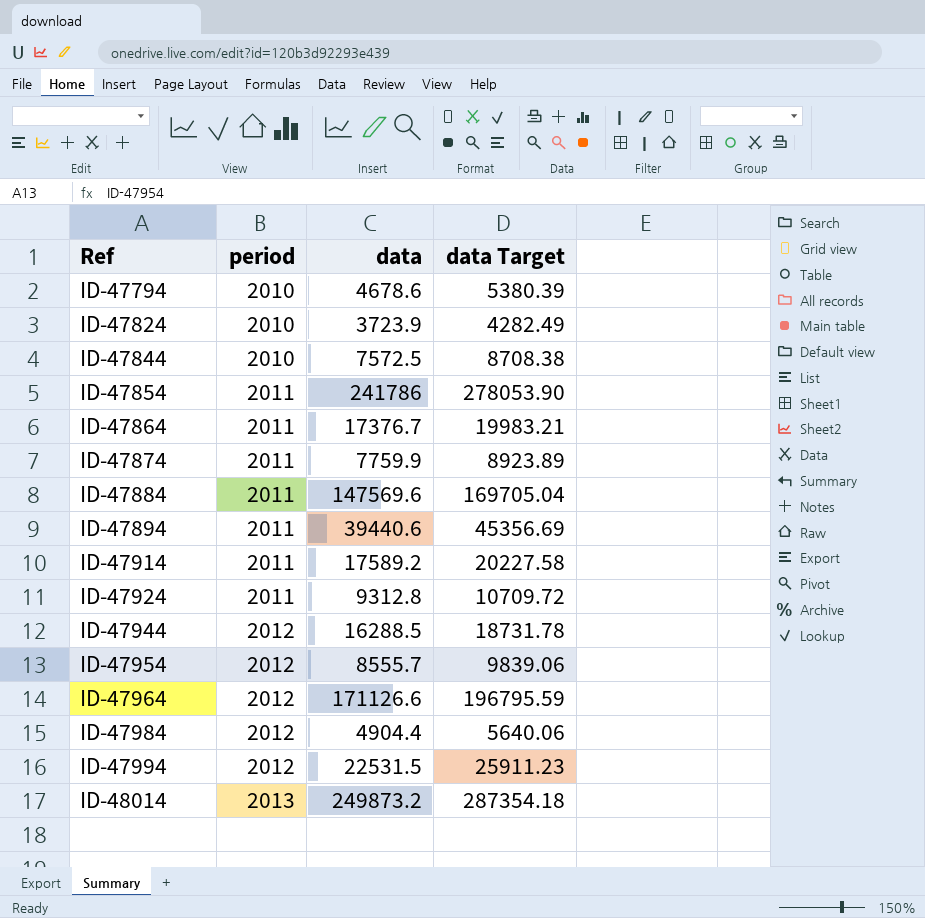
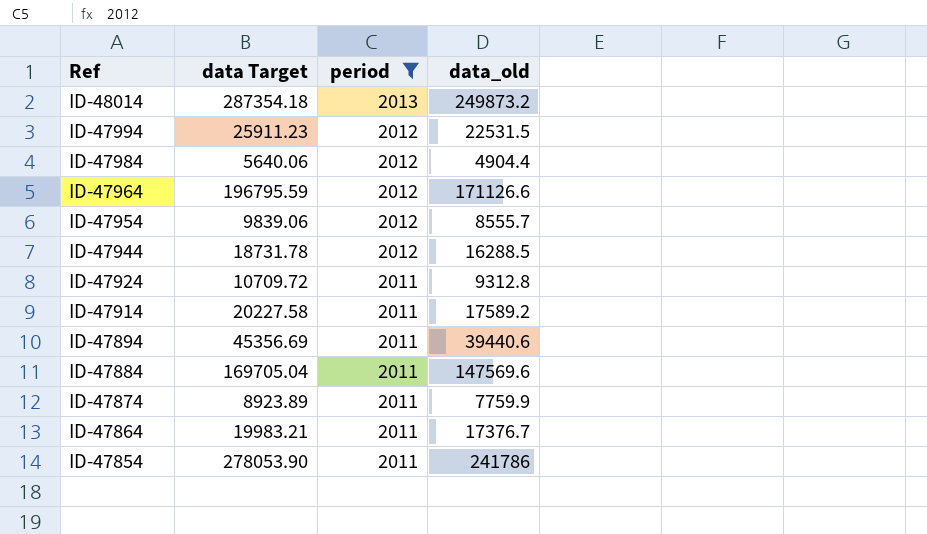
filter: none -> period != 2010
row order: Ref ascending -> Ref descending
column data Target | position: 4 -> 2
column name: data -> data_old

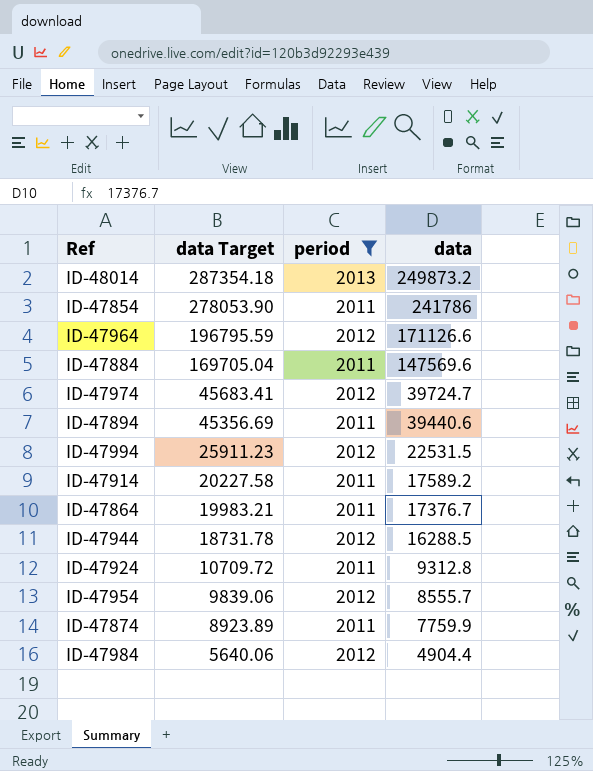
row order: Ref descending -> data Target descending
column name: data_old -> data
row ID-47974: none -> 45683.41 | 2012 | 39724.7

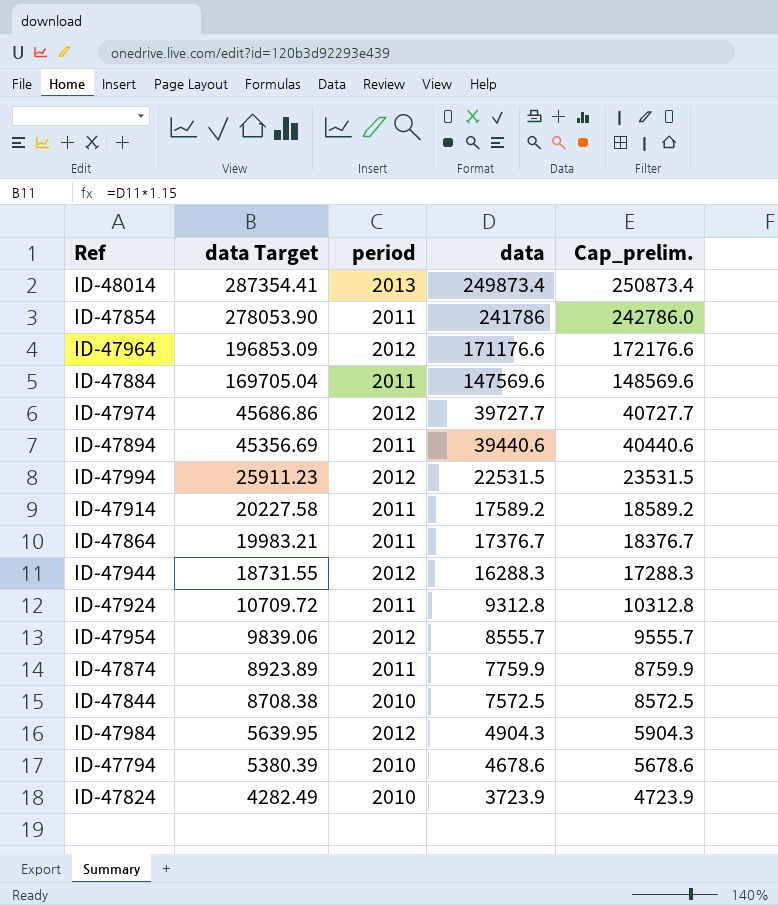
filter: period != 2010 -> none
column Cap_prelim. | formula: none -> [data] + 1000
ID-48014 | data Target: 287354.18 -> 287354.41
ID-48014 | data: 249873.2 -> 249873.4
ID-47964 | data Target: 196795.59 -> 196853.09
ID-47964 | data: 171126.6 -> 171176.6
ID-47974 | data Target: 45683.41 -> 45686.86
ID-47974 | data: 39724.7 -> 39727.7
ID-47944 | data Target: 18731.78 -> 18731.55
ID-47944 | data: 16288.5 -> 16288.3
ID-47984 | data Target: 5640.06 -> 5639.95
ID-47984 | data: 4904.4 -> 4904.3

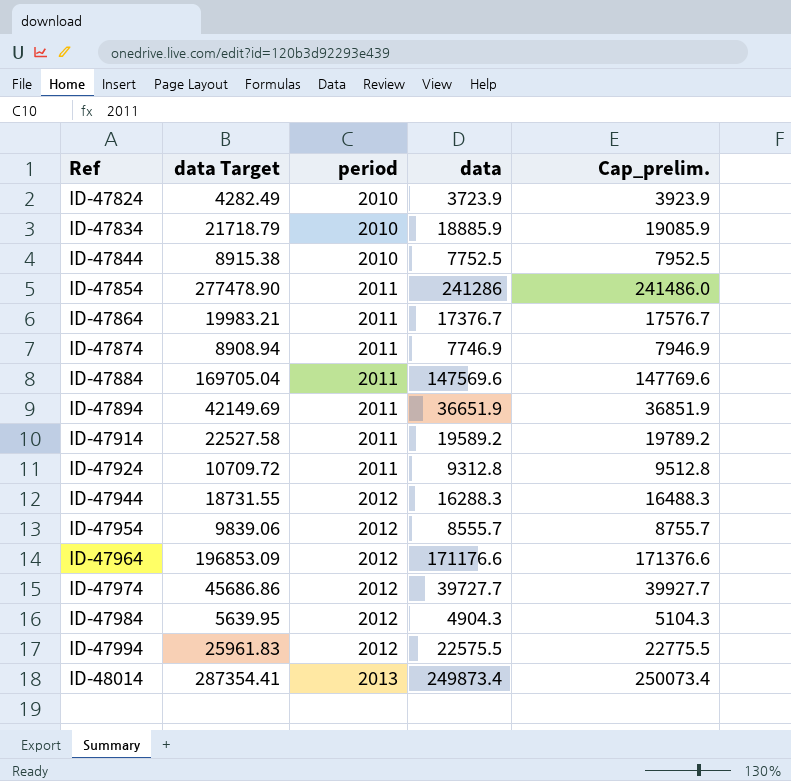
row order: data Target descending -> Ref ascending
column Cap_prelim. | formula: [data] + 1000 -> [data] + 200
row ID-47794: 5380.39 | 2010 | 4678.6 | 5678.6 -> none
row ID-47834: none -> 21718.79 | 2010 | 18885.9 | 19085.9
ID-47844 | data Target: 8708.38 -> 8915.38
ID-47844 | data: 7572.5 -> 7752.5
ID-47854 | data Target: 278053.90 -> 277478.90
ID-47854 | data: 241786 -> 241286
ID-47874 | data Target: 8923.89 -> 8908.94
ID-47874 | data: 7759.9 -> 7746.9
ID-47894 | data Target: 45356.69 -> 42149.69
ID-47894 | data: 39440.6 -> 36651.9
ID-47914 | data Target: 20227.58 -> 22527.58
ID-47914 | data: 17589.2 -> 19589.2
ID-47994 | data Target: 25911.23 -> 25961.83
ID-47994 | data: 22531.5 -> 22575.5

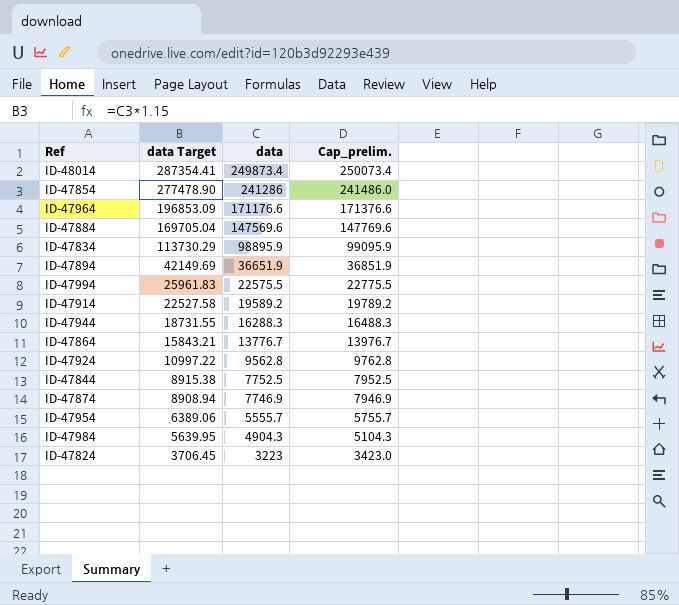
row order: Ref ascending -> data Target descending
column period | position: 3 -> none
row ID-47974: 45686.86 | 2012 | 39727.7 | 39927.7 -> none
ID-47834 | data Target: 21718.79 -> 113730.29
ID-47834 | data: 18885.9 -> 98895.9
ID-47834 | Cap_prelim.: 19085.9 -> 99095.9
ID-47864 | data Target: 19983.21 -> 15843.21
ID-47864 | data: 17376.7 -> 13776.7
ID-47864 | Cap_prelim.: 17576.7 -> 13976.7
ID-47924 | data Target: 10709.72 -> 10997.22
ID-47924 | data: 9312.8 -> 9562.8
ID-47924 | Cap_prelim.: 9512.8 -> 9762.8
ID-47954 | data Target: 9839.06 -> 6389.06
ID-47954 | data: 8555.7 -> 5555.7
ID-47954 | Cap_prelim.: 8755.7 -> 5755.7
ID-47824 | data Target: 4282.49 -> 3706.45
ID-47824 | data: 3723.9 -> 3223
ID-47824 | Cap_prelim.: 3923.9 -> 3423.0

